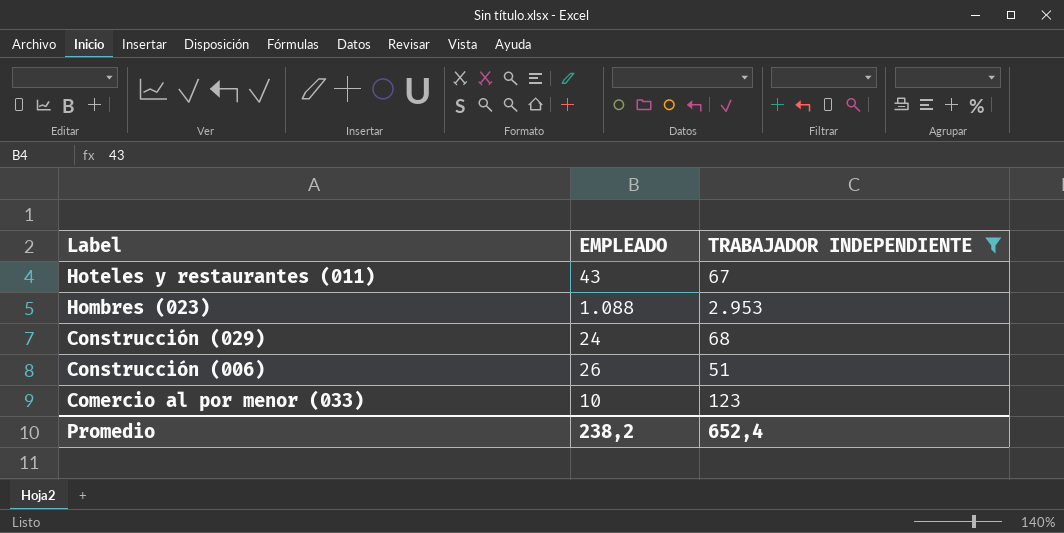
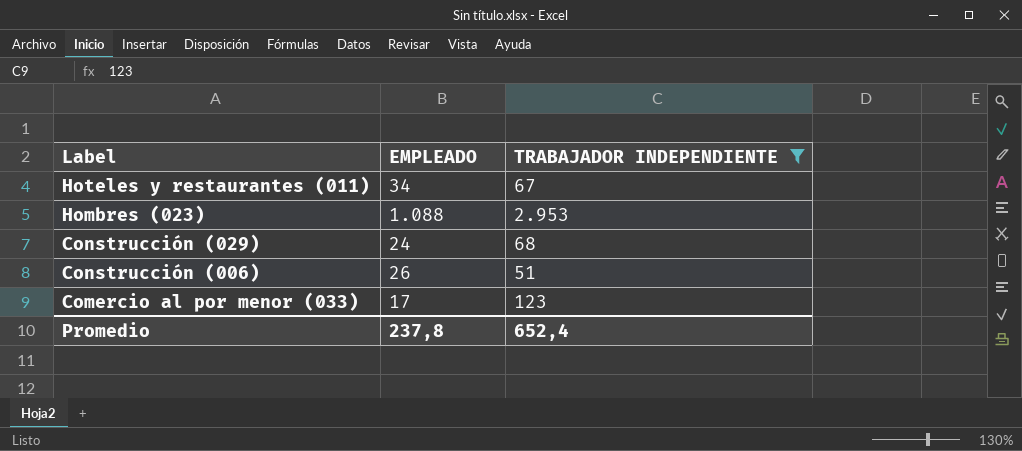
Hoteles y restaurantes (011) | EMPLEADO: 43 -> 34
Comercio al por menor (033) | EMPLEADO: 10 -> 17
Promedio | EMPLEADO: 238,2 -> 237,8

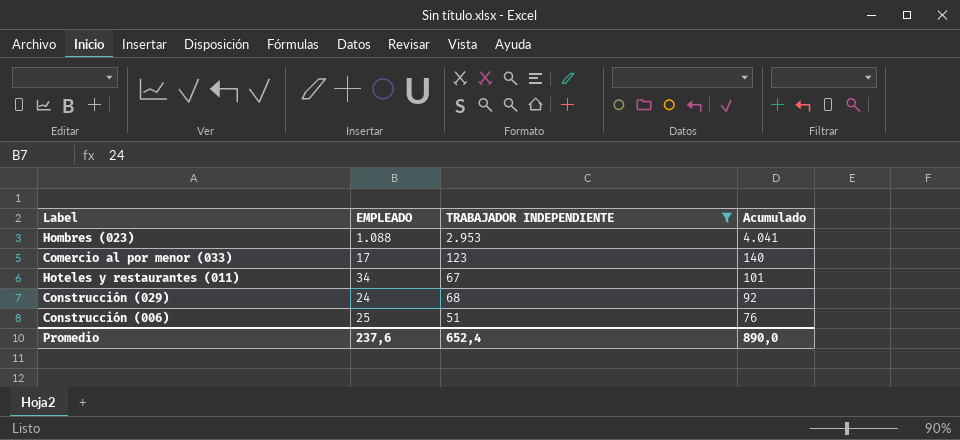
row order: Label descending -> Acumulado descending
column Acumulado | formula: none -> [EMPLEADO] + [TRABAJADOR INDEPENDIENTE]
Construcción (006) | EMPLEADO: 26 -> 25
Promedio | EMPLEADO: 237,8 -> 237,6

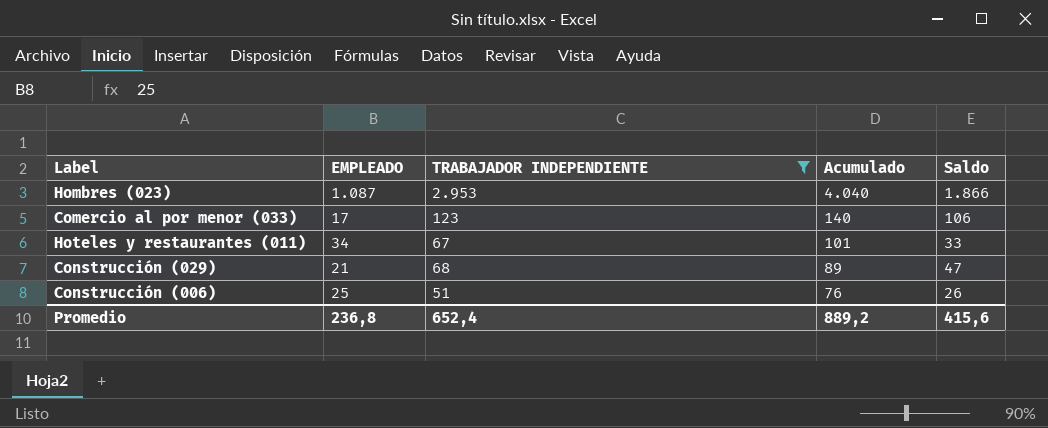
column Saldo | formula: none -> [TRABAJADOR INDEPENDIENTE] - [EMPLEADO]
Hombres (023) | EMPLEADO: 1.088 -> 1.087
Hombres (023) | Acumulado: 4.041 -> 4.040
Construcción (029) | EMPLEADO: 24 -> 21
Construcción (029) | Acumulado: 92 -> 89
Promedio | EMPLEADO: 237,6 -> 236,8
Promedio | Acumulado: 890,0 -> 889,2

